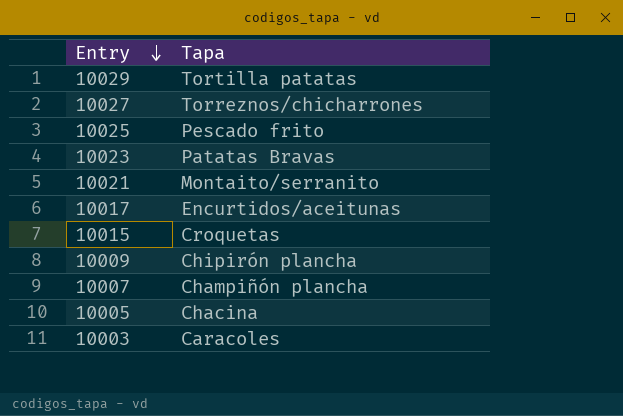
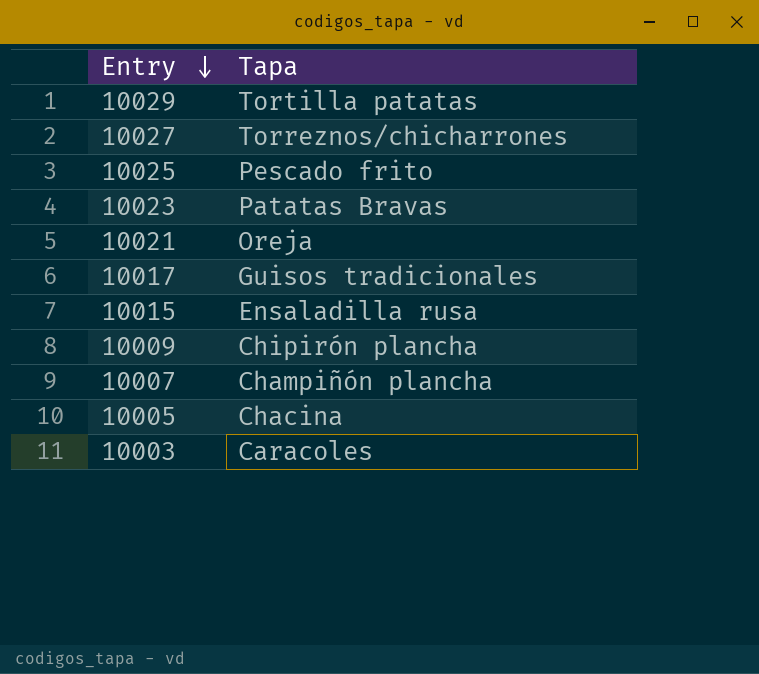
10021 | Tapa: Montaito/serranito -> Oreja
10017 | Tapa: Encurtidos/aceitunas -> Guisos tradicionales
10015 | Tapa: Croquetas -> Ensaladilla rusa

